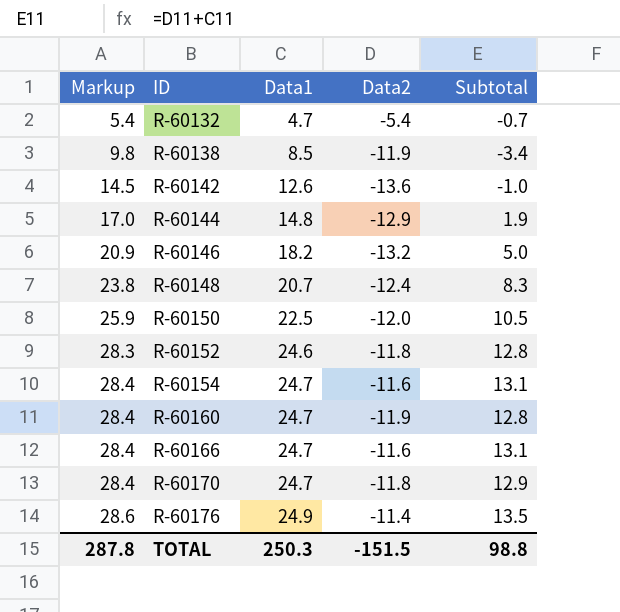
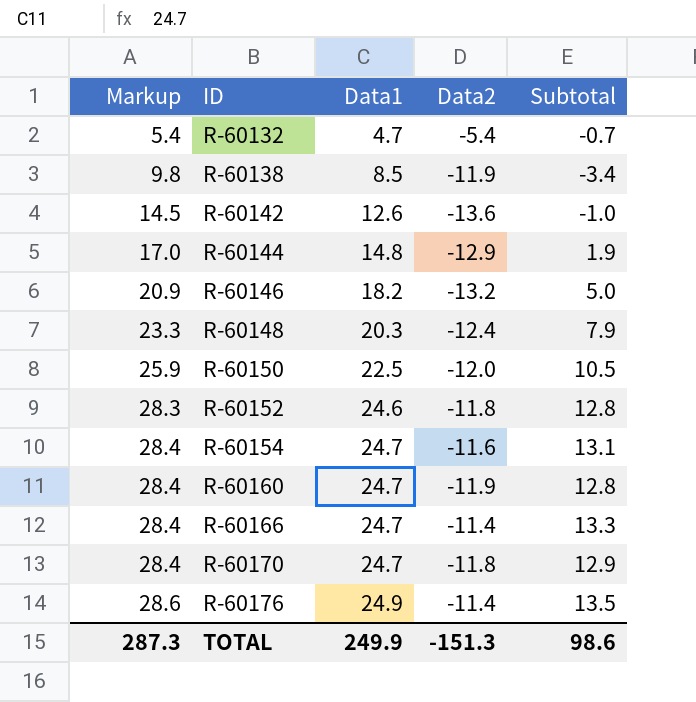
R-60148 | Markup: 23.8 -> 23.3
R-60148 | Data1: 20.7 -> 20.3
R-60148 | Subtotal: 8.3 -> 7.9
R-60166 | Data2: -11.6 -> -11.4
R-60166 | Subtotal: 13.1 -> 13.3
TOTAL | Markup: 287.8 -> 287.3
TOTAL | Data1: 250.3 -> 249.9
TOTAL | Data2: -151.5 -> -151.3
TOTAL | Subtotal: 98.8 -> 98.6

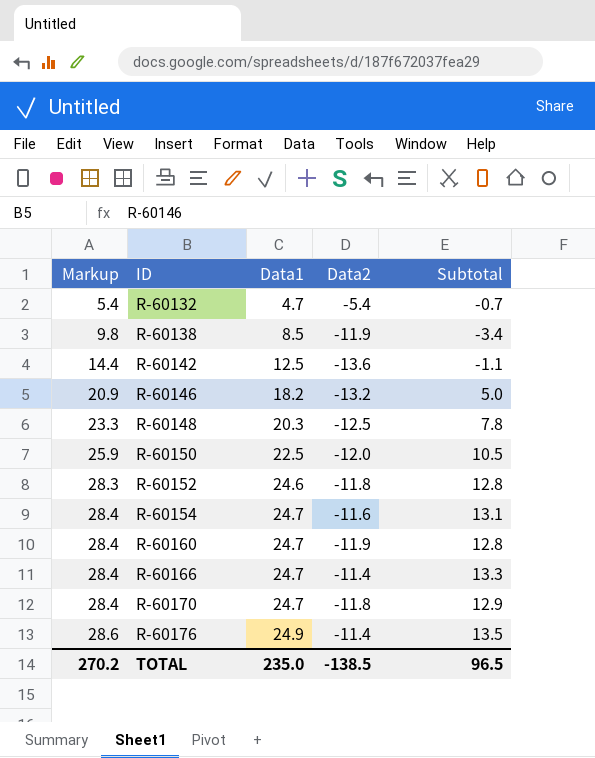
row R-60144: 17.0 | 14.8 | -12.9 | 1.9 -> none
R-60142 | Markup: 14.5 -> 14.4
R-60142 | Data1: 12.6 -> 12.5
R-60142 | Subtotal: -1.0 -> -1.1
R-60148 | Data2: -12.4 -> -12.5
R-60148 | Subtotal: 7.9 -> 7.8
TOTAL | Markup: 287.3 -> 270.2
TOTAL | Data1: 249.9 -> 235.0
TOTAL | Data2: -151.3 -> -138.5
TOTAL | Subtotal: 98.6 -> 96.5

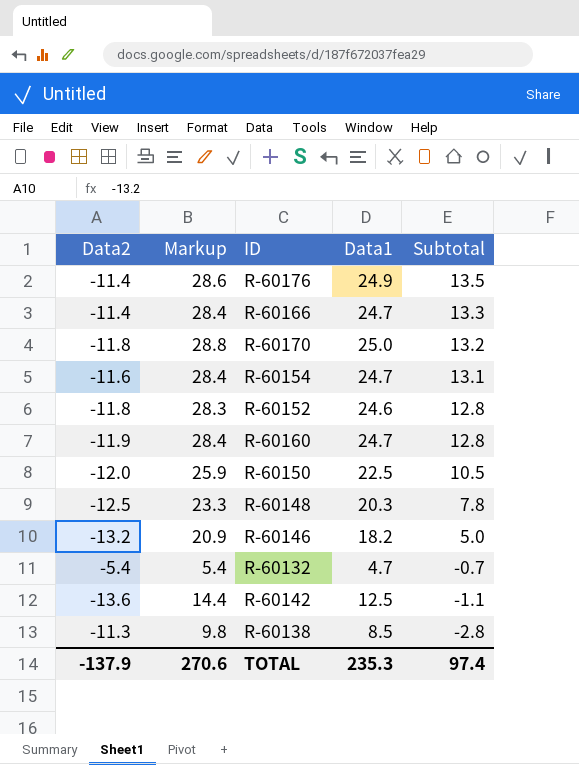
row order: Markup ascending -> Subtotal descending
column Data2 | position: 4 -> 1
R-60170 | Markup: 28.4 -> 28.8
R-60170 | Data1: 24.7 -> 25.0
R-60170 | Subtotal: 12.9 -> 13.2
R-60138 | Data2: -11.9 -> -11.3
R-60138 | Subtotal: -3.4 -> -2.8
TOTAL | Data2: -138.5 -> -137.9
TOTAL | Markup: 270.2 -> 270.6
TOTAL | Data1: 235.0 -> 235.3
TOTAL | Subtotal: 96.5 -> 97.4

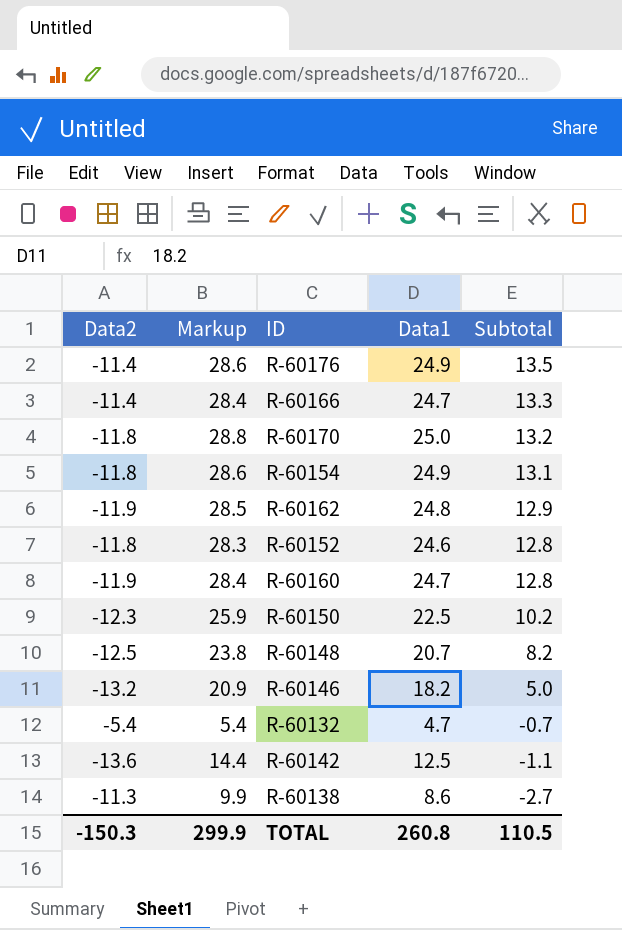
R-60154 | Data2: -11.6 -> -11.8
R-60154 | Markup: 28.4 -> 28.6
R-60154 | Data1: 24.7 -> 24.9
row R-60162: none -> -11.9 | 28.5 | 24.8 | 12.9
R-60150 | Data2: -12.0 -> -12.3
R-60150 | Subtotal: 10.5 -> 10.2
R-60148 | Markup: 23.3 -> 23.8
R-60148 | Data1: 20.3 -> 20.7
R-60148 | Subtotal: 7.8 -> 8.2
R-60138 | Markup: 9.8 -> 9.9
R-60138 | Data1: 8.5 -> 8.6
R-60138 | Subtotal: -2.8 -> -2.7
TOTAL | Data2: -137.9 -> -150.3
TOTAL | Markup: 270.6 -> 299.9
TOTAL | Data1: 235.3 -> 260.8
TOTAL | Subtotal: 97.4 -> 110.5

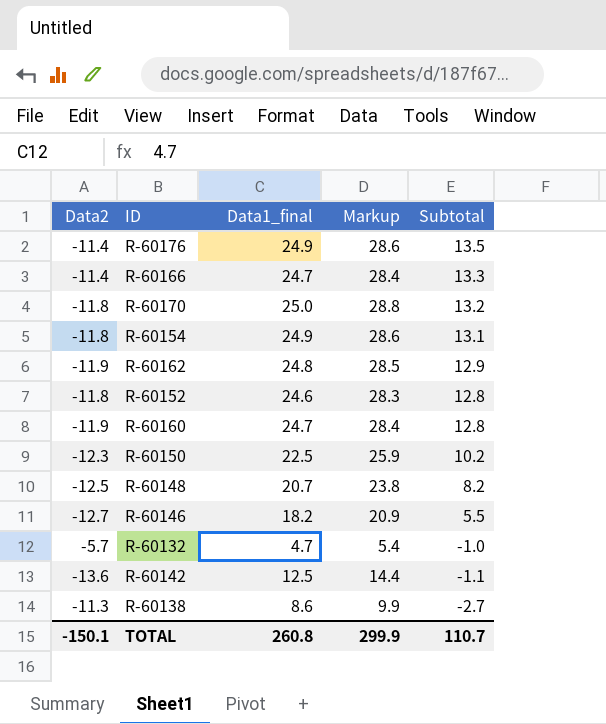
column name: Data1 -> Data1_final
column Markup | position: 2 -> 4
R-60146 | Data2: -13.2 -> -12.7
R-60146 | Subtotal: 5.0 -> 5.5
R-60132 | Data2: -5.4 -> -5.7
R-60132 | Subtotal: -0.7 -> -1.0
TOTAL | Data2: -150.3 -> -150.1
TOTAL | Subtotal: 110.5 -> 110.7

